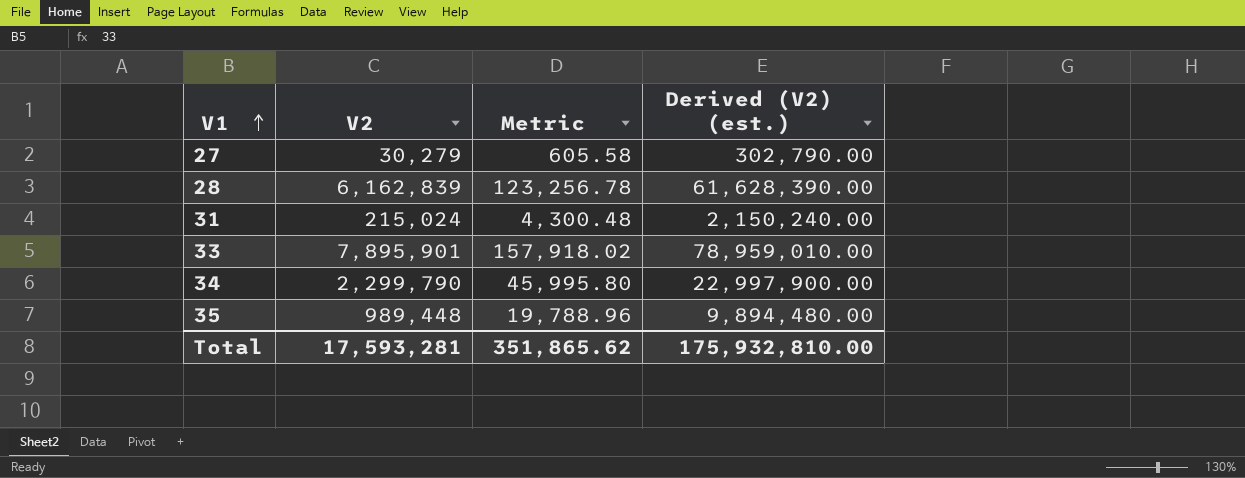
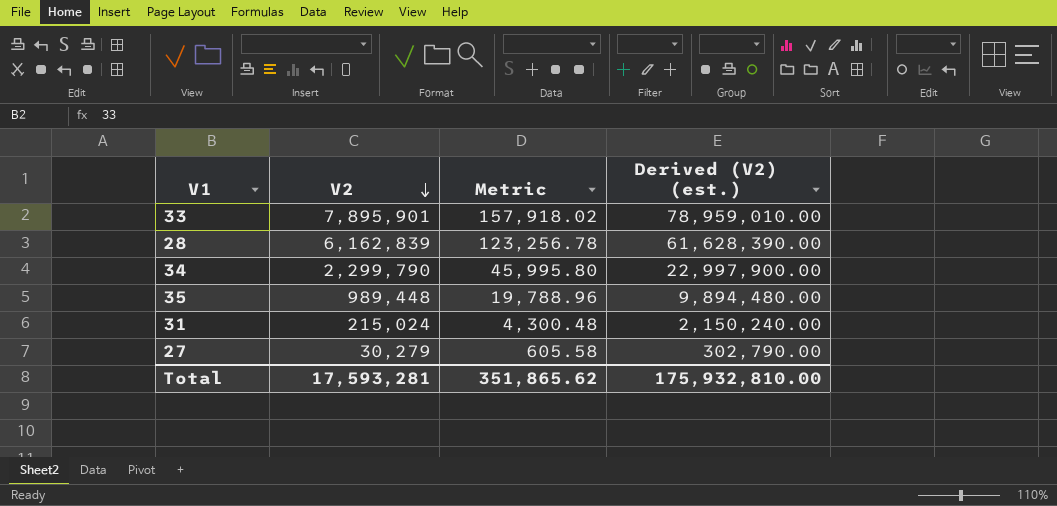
row order: V1 ascending -> V2 descending

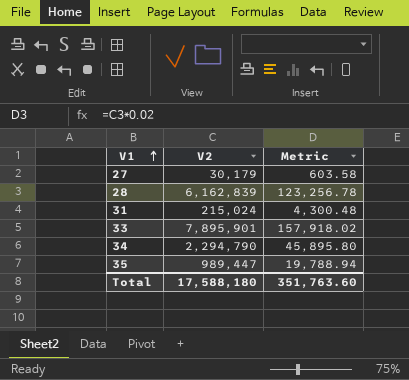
row order: V2 descending -> V1 ascending
column Derived (V2) (est.) | formula: [V2] * 10 -> none
27 | V2: 30,279 -> 30,179
27 | Metric: 605.58 -> 603.58
34 | V2: 2,299,790 -> 2,294,790
34 | Metric: 45,995.80 -> 45,895.80
35 | V2: 989,448 -> 989,447
35 | Metric: 19,788.96 -> 19,788.94
Total | V2: 17,593,281 -> 17,588,180
Total | Metric: 351,865.62 -> 351,763.60

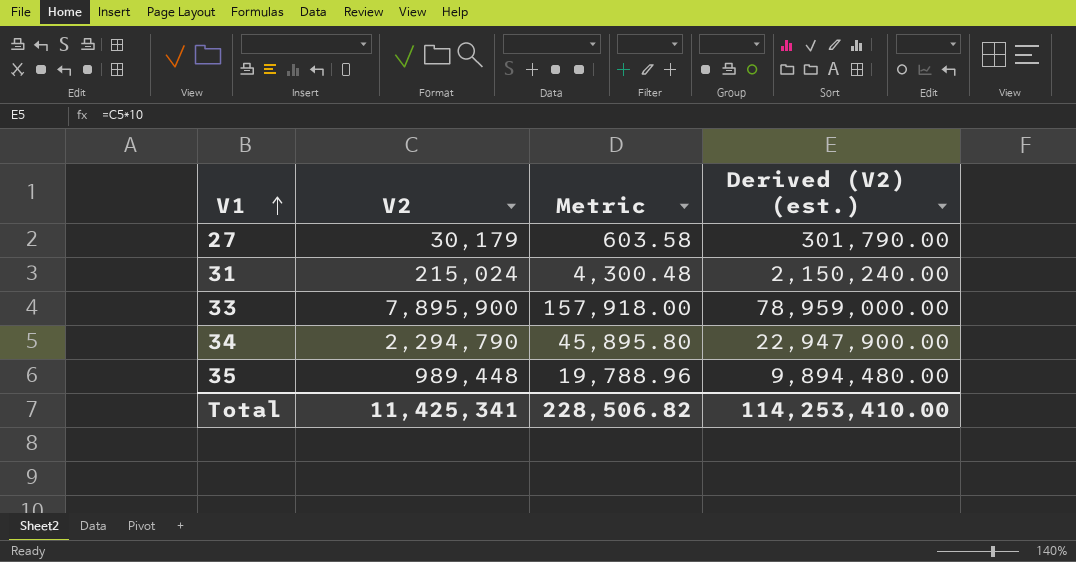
column Derived (V2) (est.) | formula: none -> [V2] * 10
row 28: 6,162,839 | 123,256.78 -> none
33 | V2: 7,895,901 -> 7,895,900
33 | Metric: 157,918.02 -> 157,918.00
35 | V2: 989,447 -> 989,448
35 | Metric: 19,788.94 -> 19,788.96
Total | V2: 17,588,180 -> 11,425,341
Total | Metric: 351,763.60 -> 228,506.82

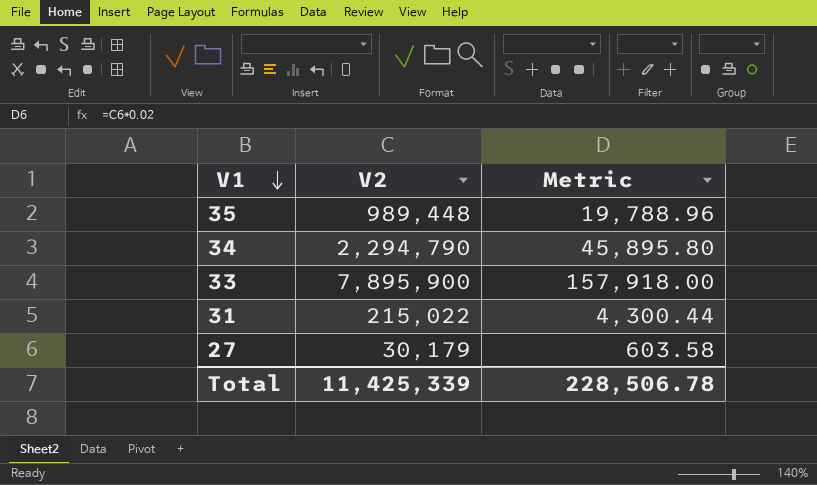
row order: V1 ascending -> V1 descending
column Derived (V2) (est.) | formula: [V2] * 10 -> none
31 | V2: 215,024 -> 215,022
31 | Metric: 4,300.48 -> 4,300.44
Total | V2: 11,425,341 -> 11,425,339
Total | Metric: 228,506.82 -> 228,506.78

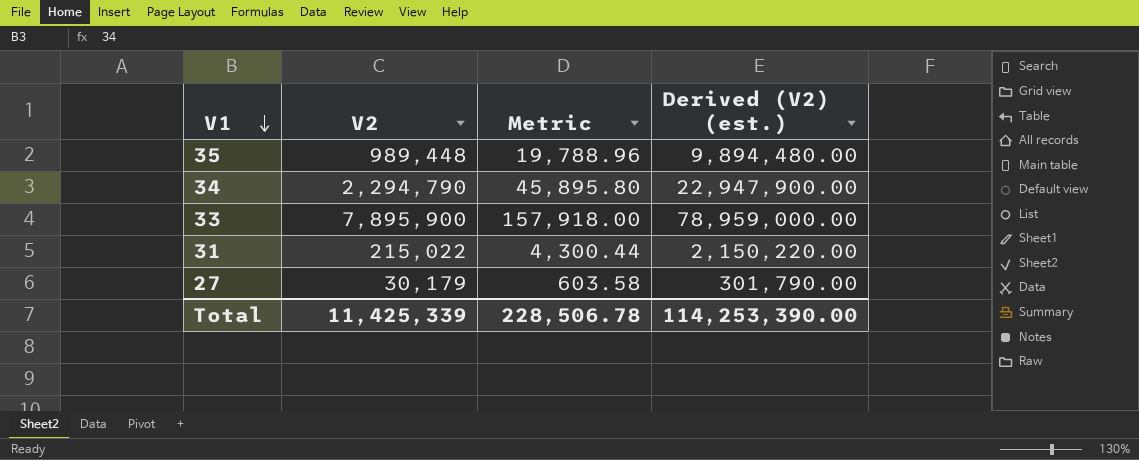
column Derived (V2) (est.) | formula: none -> [V2] * 10

